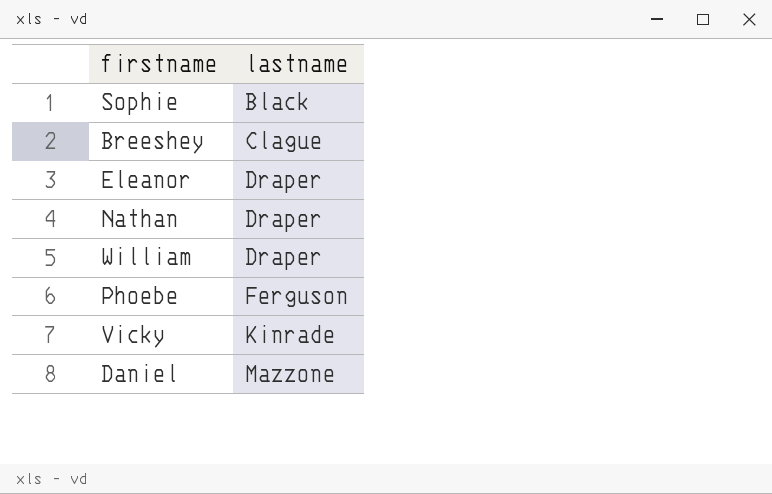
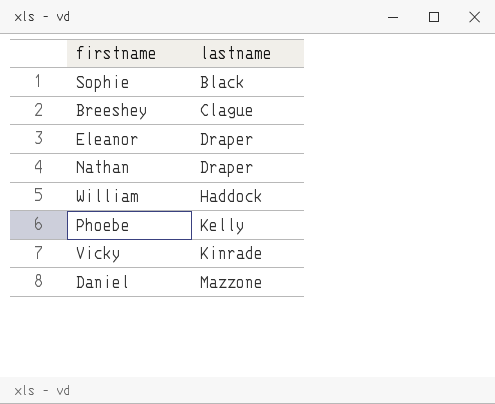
William | lastname: Draper -> Haddock
Phoebe | lastname: Ferguson -> Kelly

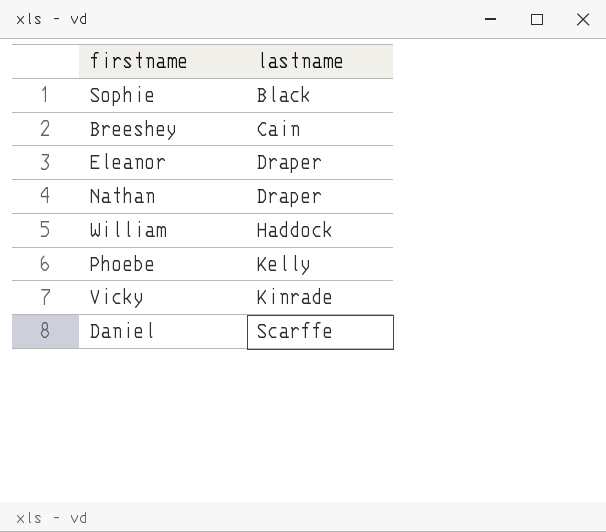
Breeshey | lastname: Clague -> Cain
Daniel | lastname: Mazzone -> Scarffe

